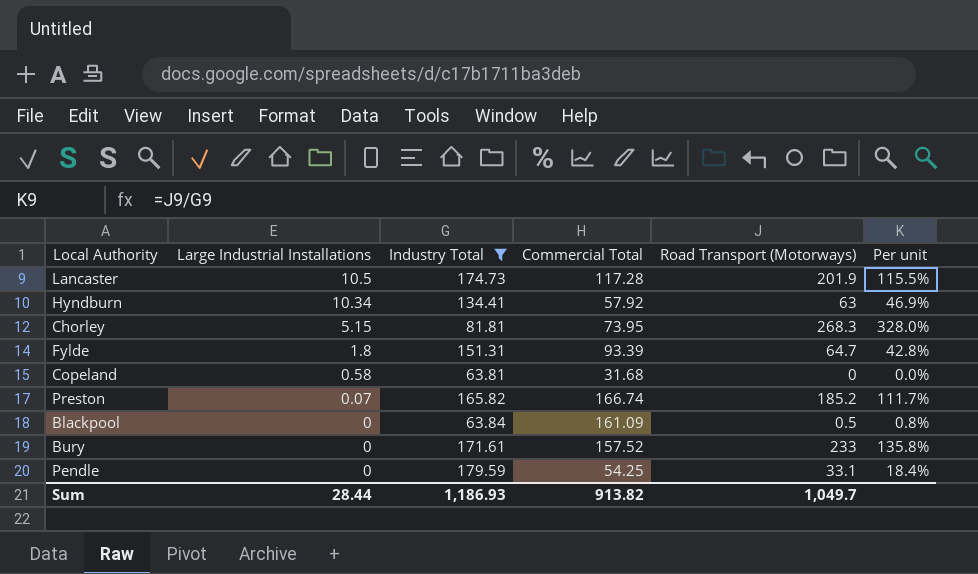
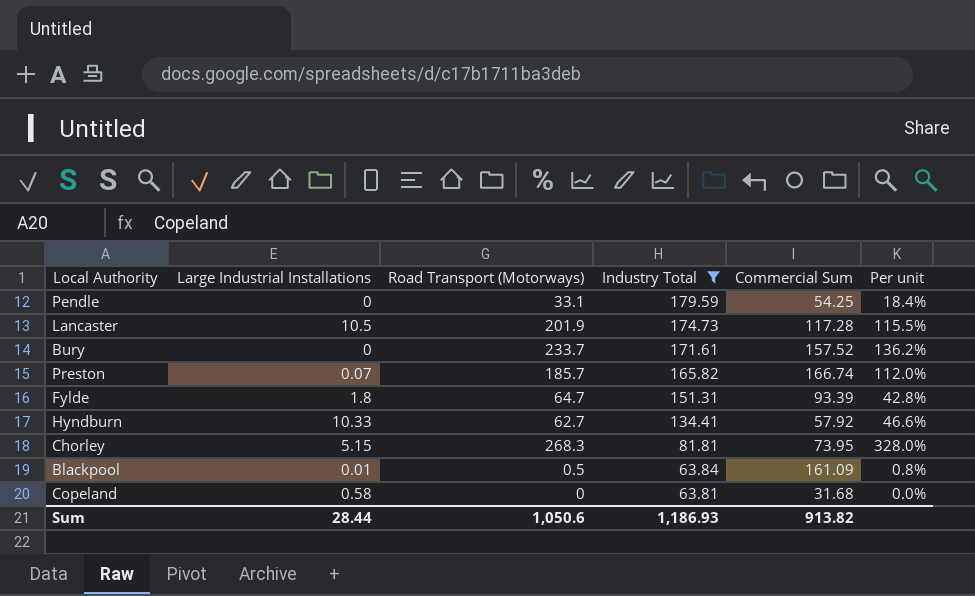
row order: Large Industrial Installations descending -> Industry Total descending
column Road Transport (Motorways) | position: 5 -> 3
column name: Commercial Total -> Commercial Sum
Bury | Road Transport (Motorways): 233 -> 233.7
Bury | Per unit: 135.8% -> 136.2%
Preston | Road Transport (Motorways): 185.2 -> 185.7
Preston | Per unit: 111.7% -> 112.0%
Hyndburn | Large Industrial Installations: 10.34 -> 10.33
Hyndburn | Road Transport (Motorways): 63 -> 62.7
Hyndburn | Per unit: 46.9% -> 46.6%
Blackpool | Large Industrial Installations: 0 -> 0.01
Sum | Road Transport (Motorways): 1,049.7 -> 1,050.6

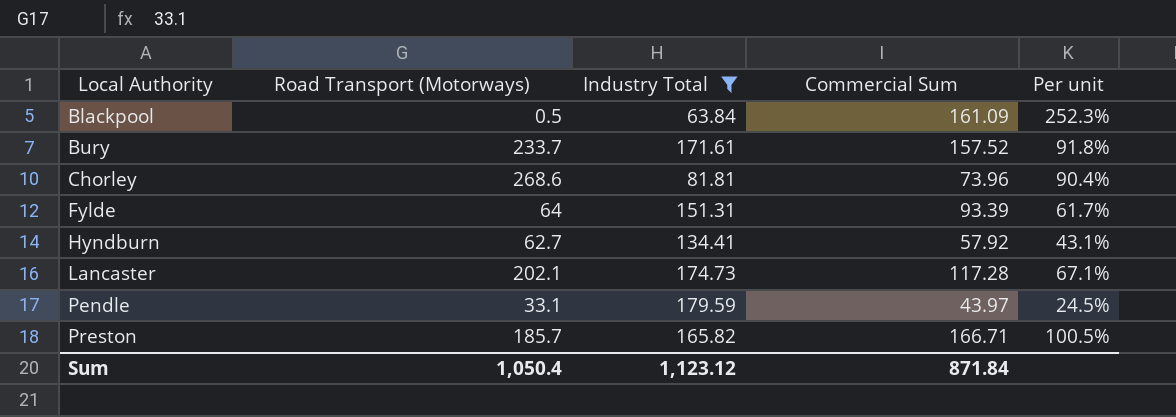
row order: Industry Total descending -> Local Authority ascending
column Large Industrial Installations | position: 2 -> none
column Per unit | formula: [Road Transport (Motorways)] / [Industry Total] -> [Commercial Sum] / [Industry Total]
row Copeland: 0.58 | 0 | 63.81 | 31.68 | 0.0% -> none
Chorley | Road Transport (Motorways): 268.3 -> 268.6
Chorley | Commercial Sum: 73.95 -> 73.96
Fylde | Road Transport (Motorways): 64.7 -> 64
Lancaster | Road Transport (Motorways): 201.9 -> 202.1
Pendle | Commercial Sum: 54.25 -> 43.97
Preston | Commercial Sum: 166.74 -> 166.71
Sum | Road Transport (Motorways): 1,050.6 -> 1,050.4
Sum | Industry Total: 1,186.93 -> 1,123.12
Sum | Commercial Sum: 913.82 -> 871.84

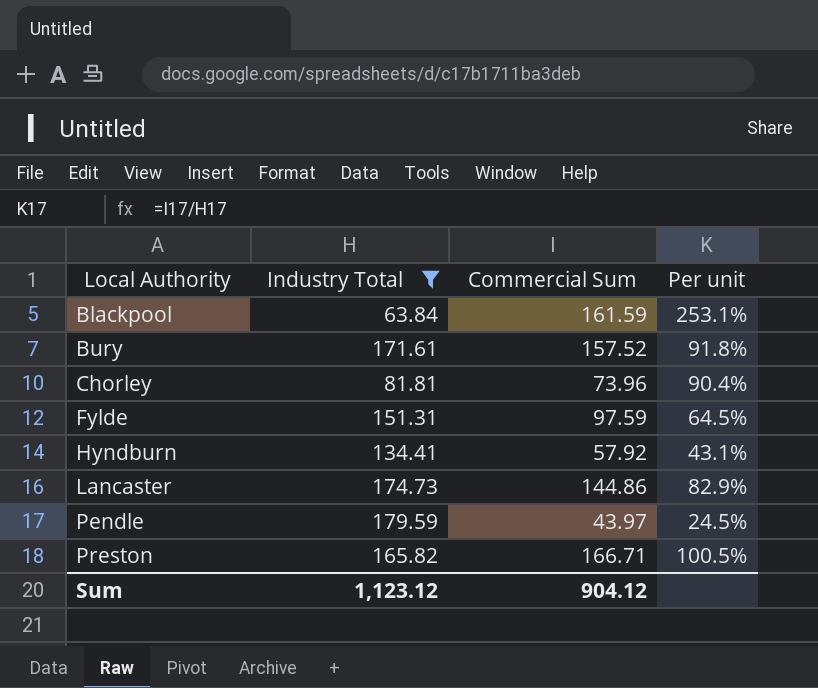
column Road Transport (Motorways) | position: 2 -> none
Blackpool | Commercial Sum: 161.09 -> 161.59
Blackpool | Per unit: 252.3% -> 253.1%
Fylde | Commercial Sum: 93.39 -> 97.59
Fylde | Per unit: 61.7% -> 64.5%
Lancaster | Commercial Sum: 117.28 -> 144.86
Lancaster | Per unit: 67.1% -> 82.9%
Sum | Commercial Sum: 871.84 -> 904.12

